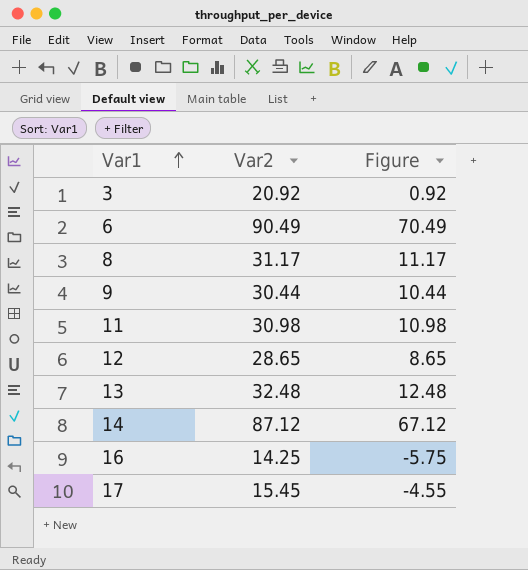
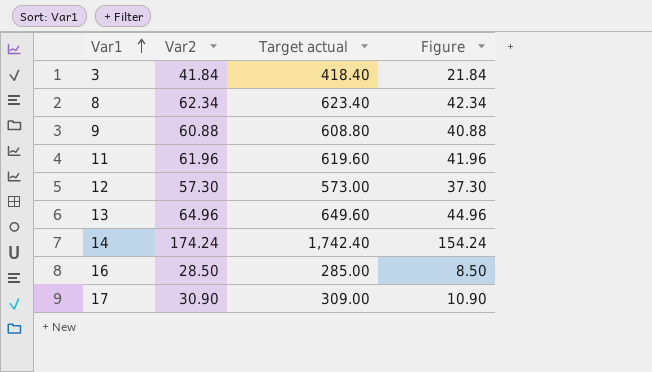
column Target actual | formula: none -> [Var2] * 10
row 6: 90.49 | 70.49 -> none
3 | Var2: 20.92 -> 41.84
3 | Figure: 0.92 -> 21.84
8 | Var2: 31.17 -> 62.34
8 | Figure: 11.17 -> 42.34
9 | Var2: 30.44 -> 60.88
9 | Figure: 10.44 -> 40.88
11 | Var2: 30.98 -> 61.96
11 | Figure: 10.98 -> 41.96
12 | Var2: 28.65 -> 57.30
12 | Figure: 8.65 -> 37.30
13 | Var2: 32.48 -> 64.96
13 | Figure: 12.48 -> 44.96
14 | Var2: 87.12 -> 174.24
14 | Figure: 67.12 -> 154.24
16 | Var2: 14.25 -> 28.50
16 | Figure: -5.75 -> 8.50
17 | Var2: 15.45 -> 30.90
17 | Figure: -4.55 -> 10.90

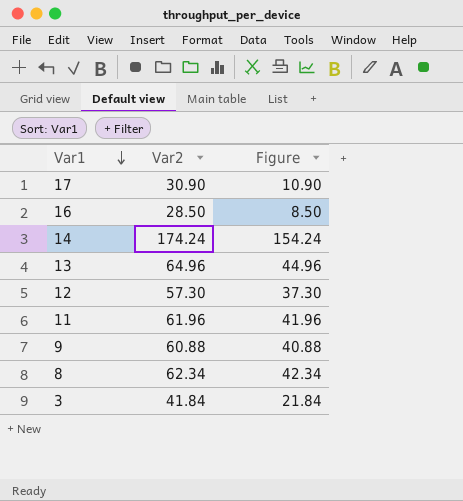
row order: Var1 ascending -> Var1 descending
column Target actual | formula: [Var2] * 10 -> none

